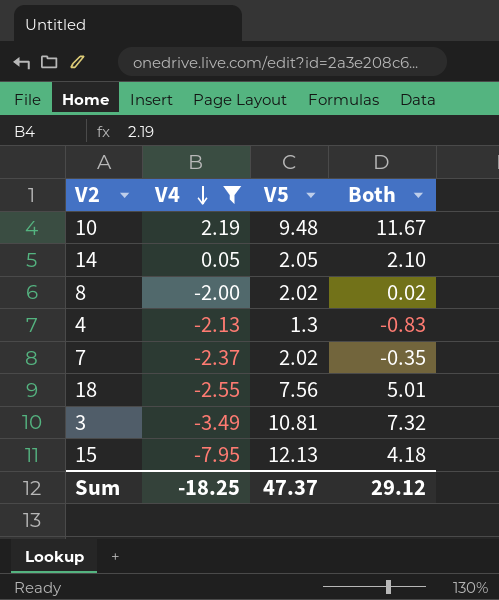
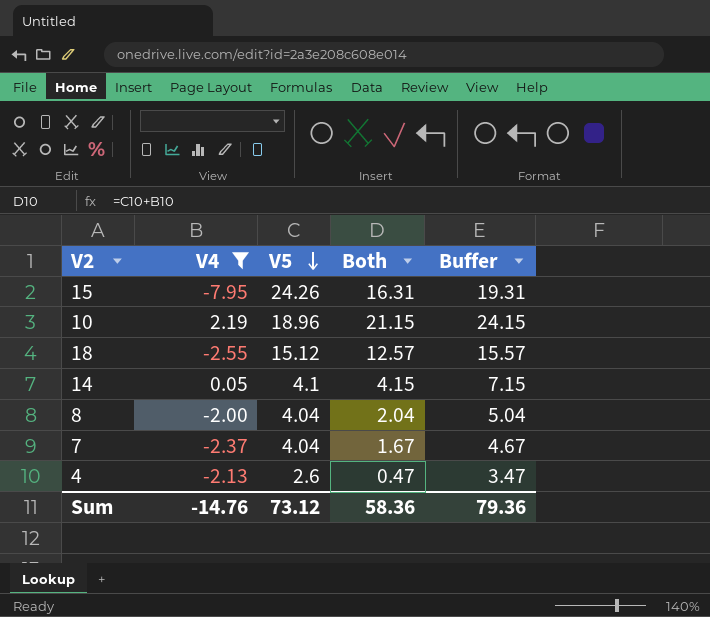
row order: V4 descending -> V5 descending
column Buffer | formula: none -> [Both] + 3
row 3: -3.49 | 10.81 | 7.32 -> none
15 | V5: 12.13 -> 24.26
15 | Both: 4.18 -> 16.31
10 | V5: 9.48 -> 18.96
10 | Both: 11.67 -> 21.15
18 | V5: 7.56 -> 15.12
18 | Both: 5.01 -> 12.57
14 | V5: 2.05 -> 4.1
14 | Both: 2.10 -> 4.15
8 | V5: 2.02 -> 4.04
8 | Both: 0.02 -> 2.04
7 | V5: 2.02 -> 4.04
7 | Both: -0.35 -> 1.67
4 | V5: 1.3 -> 2.6
4 | Both: -0.83 -> 0.47
Sum | V4: -18.25 -> -14.76
Sum | V5: 47.37 -> 73.12
Sum | Both: 29.12 -> 58.36

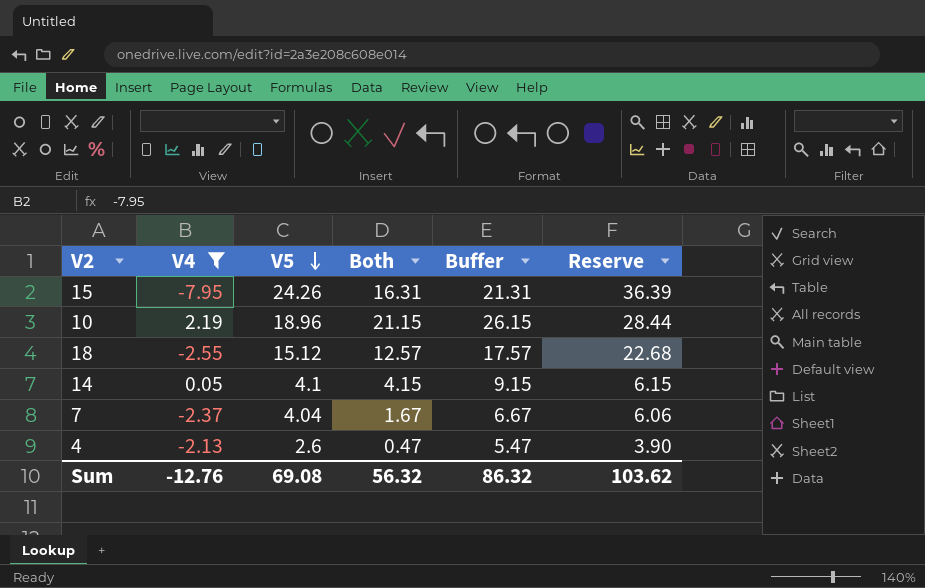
column Buffer | formula: [Both] + 3 -> [Both] + 5
column Reserve | formula: none -> [V5] * 1.5
row 8: -2.00 | 4.04 | 2.04 | 5.04 -> none
Sum | V4: -14.76 -> -12.76
Sum | V5: 73.12 -> 69.08
Sum | Both: 58.36 -> 56.32
Sum | Buffer: 79.36 -> 86.32

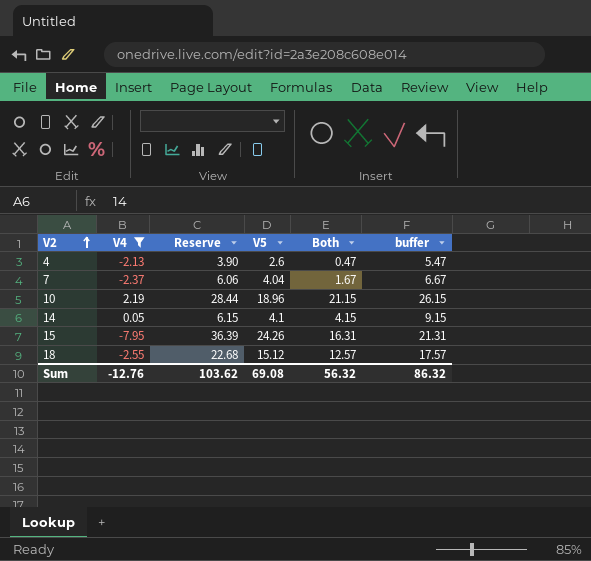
row order: V5 descending -> V2 ascending
column Reserve | position: 6 -> 3
column name: Buffer -> buffer

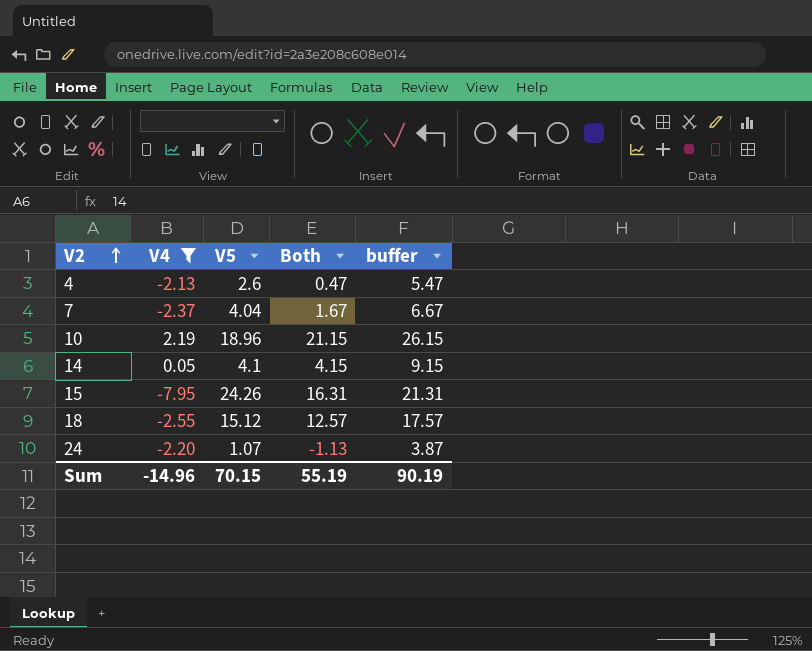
column Reserve | formula: [V5] * 1.5 -> none
row 24: none -> -2.20 | 1.07 | -1.13 | 3.87
Sum | V4: -12.76 -> -14.96
Sum | V5: 69.08 -> 70.15
Sum | Both: 56.32 -> 55.19
Sum | buffer: 86.32 -> 90.19

